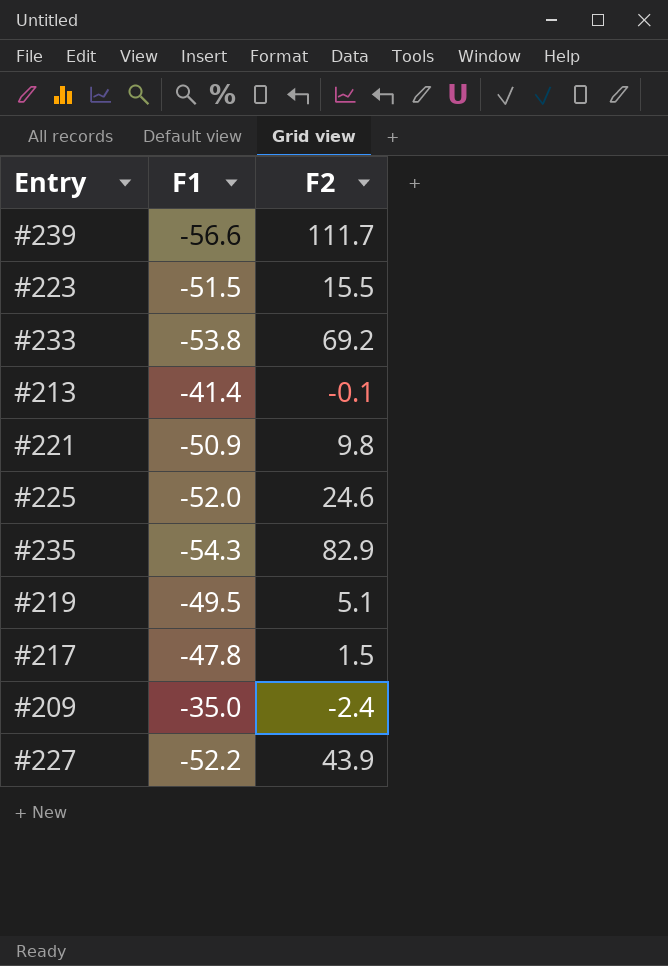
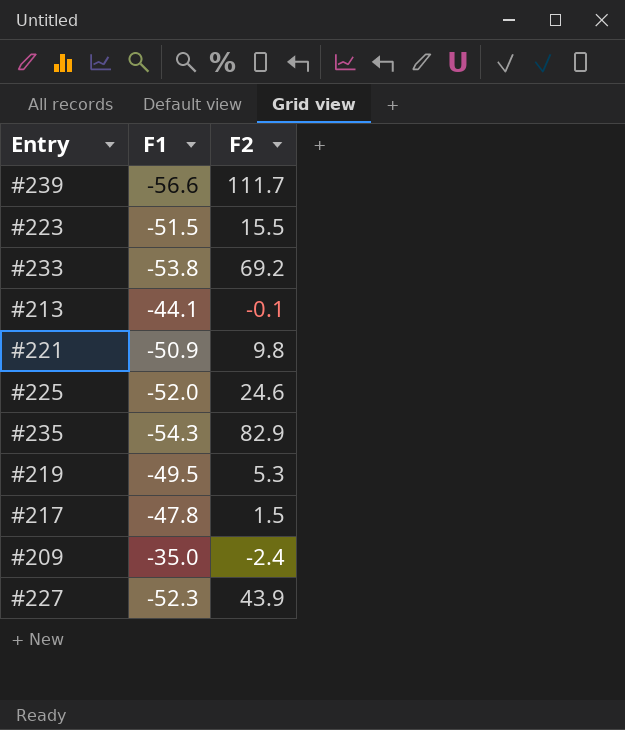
#213 | F1: -41.4 -> -44.1
#219 | F2: 5.1 -> 5.3
#227 | F1: -52.2 -> -52.3

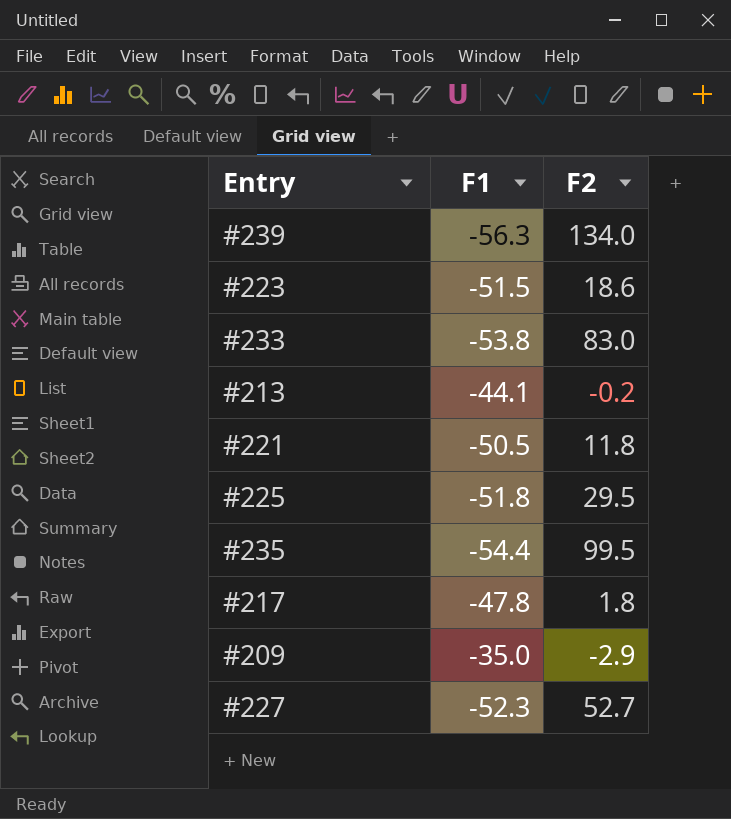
row #219: -49.5 | 5.3 -> none
#239 | F1: -56.6 -> -56.3
#239 | F2: 111.7 -> 134.0
#223 | F2: 15.5 -> 18.6
#233 | F2: 69.2 -> 83.0
#213 | F2: -0.1 -> -0.2
#221 | F1: -50.9 -> -50.5
#221 | F2: 9.8 -> 11.8
#225 | F1: -52.0 -> -51.8
#225 | F2: 24.6 -> 29.5
#235 | F1: -54.3 -> -54.4
#235 | F2: 82.9 -> 99.5
#217 | F2: 1.5 -> 1.8
#209 | F2: -2.4 -> -2.9
#227 | F2: 43.9 -> 52.7

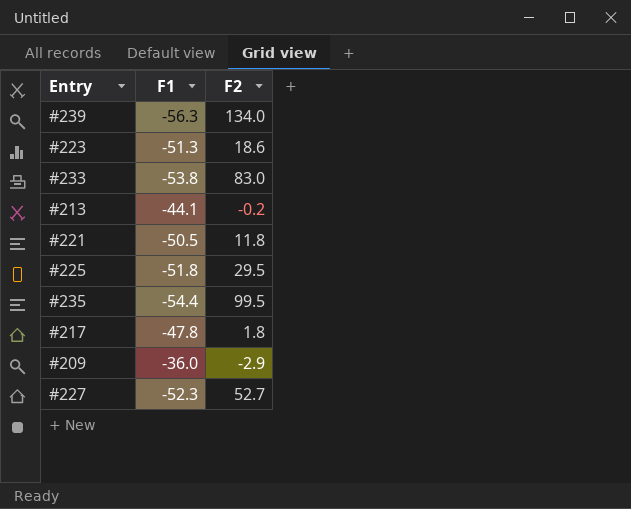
#223 | F1: -51.5 -> -51.3
#209 | F1: -35.0 -> -36.0

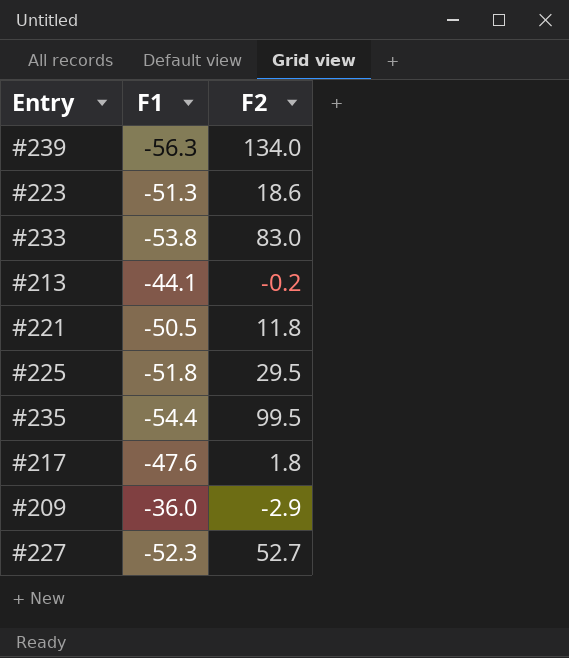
#217 | F1: -47.8 -> -47.6

